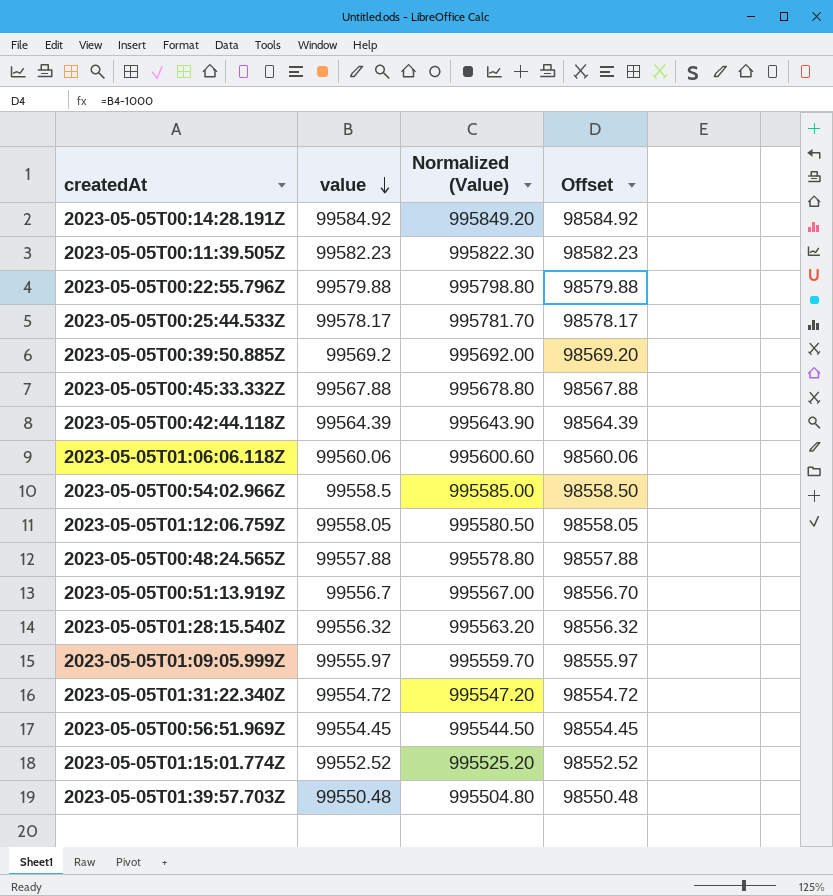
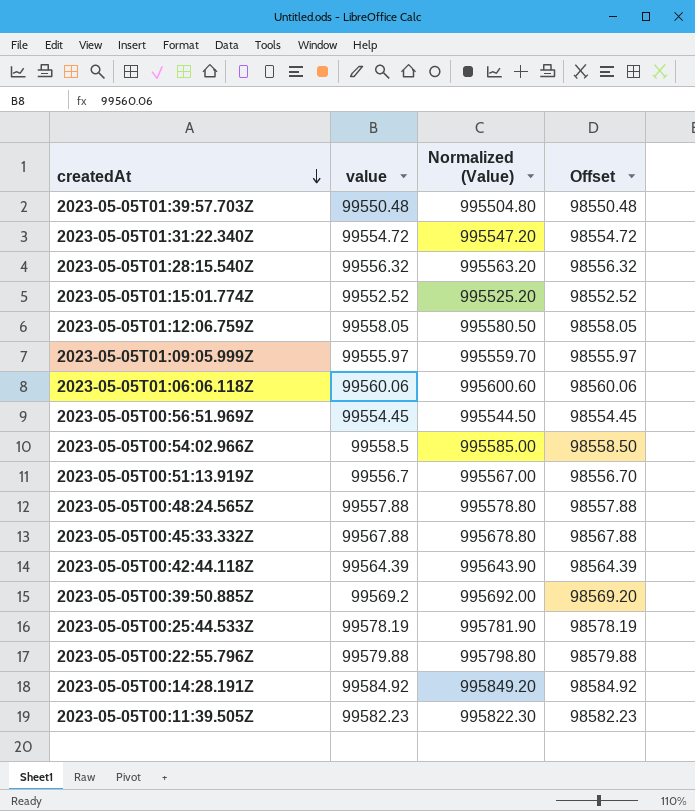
row order: value descending -> createdAt descending
2023-05-05T00:25:44.533Z | value: 99578.17 -> 99578.19
2023-05-05T00:25:44.533Z | Normalized (Value): 995781.70 -> 995781.90
2023-05-05T00:25:44.533Z | Offset: 98578.17 -> 98578.19

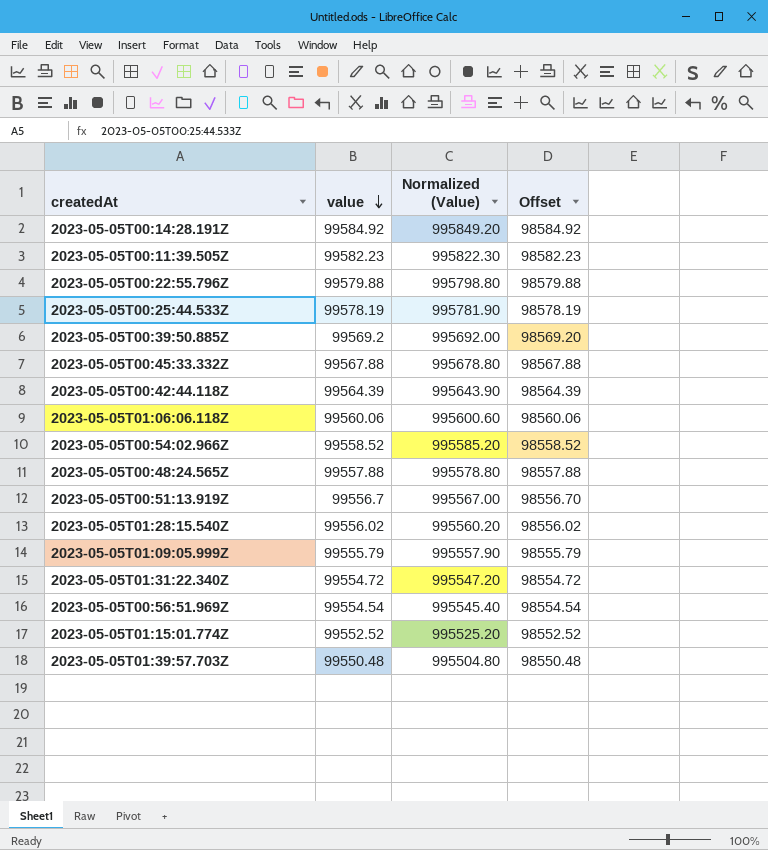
row order: createdAt descending -> value descending
row 2023-05-05T01:12:06.759Z: 99558.05 | 995580.50 | 98558.05 -> none
2023-05-05T00:54:02.966Z | value: 99558.5 -> 99558.52
2023-05-05T00:54:02.966Z | Normalized (Value): 995585.00 -> 995585.20
2023-05-05T00:54:02.966Z | Offset: 98558.50 -> 98558.52
2023-05-05T01:28:15.540Z | value: 99556.32 -> 99556.02
2023-05-05T01:28:15.540Z | Normalized (Value): 995563.20 -> 995560.20
2023-05-05T01:28:15.540Z | Offset: 98556.32 -> 98556.02
2023-05-05T01:09:05.999Z | value: 99555.97 -> 99555.79
2023-05-05T01:09:05.999Z | Normalized (Value): 995559.70 -> 995557.90
2023-05-05T01:09:05.999Z | Offset: 98555.97 -> 98555.79
2023-05-05T00:56:51.969Z | value: 99554.45 -> 99554.54
2023-05-05T00:56:51.969Z | Normalized (Value): 995544.50 -> 995545.40
2023-05-05T00:56:51.969Z | Offset: 98554.45 -> 98554.54

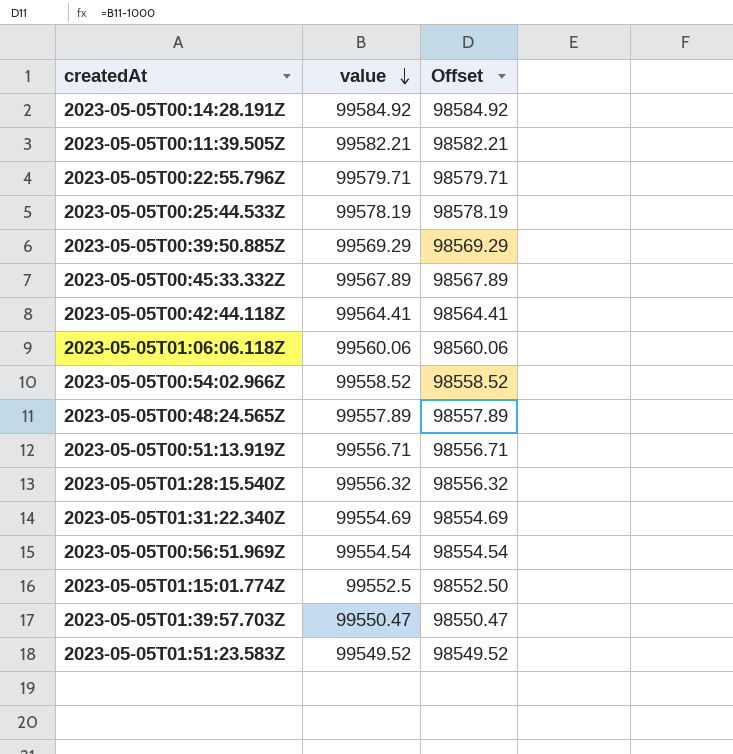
column Normalized (Value) | formula: [value] * 10 -> none
row 2023-05-05T01:09:05.999Z: 99555.79 | 995557.90 | 98555.79 -> none
2023-05-05T00:11:39.505Z | value: 99582.23 -> 99582.21
2023-05-05T00:11:39.505Z | Offset: 98582.23 -> 98582.21
2023-05-05T00:22:55.796Z | value: 99579.88 -> 99579.71
2023-05-05T00:22:55.796Z | Offset: 98579.88 -> 98579.71
2023-05-05T00:39:50.885Z | value: 99569.2 -> 99569.29
2023-05-05T00:39:50.885Z | Offset: 98569.20 -> 98569.29
2023-05-05T00:45:33.332Z | value: 99567.88 -> 99567.89
2023-05-05T00:45:33.332Z | Offset: 98567.88 -> 98567.89
2023-05-05T00:42:44.118Z | value: 99564.39 -> 99564.41
2023-05-05T00:42:44.118Z | Offset: 98564.39 -> 98564.41
2023-05-05T00:48:24.565Z | value: 99557.88 -> 99557.89
2023-05-05T00:48:24.565Z | Offset: 98557.88 -> 98557.89
2023-05-05T00:51:13.919Z | value: 99556.7 -> 99556.71
2023-05-05T00:51:13.919Z | Offset: 98556.70 -> 98556.71
2023-05-05T01:28:15.540Z | value: 99556.02 -> 99556.32
2023-05-05T01:28:15.540Z | Offset: 98556.02 -> 98556.32
2023-05-05T01:31:22.340Z | value: 99554.72 -> 99554.69
2023-05-05T01:31:22.340Z | Offset: 98554.72 -> 98554.69
2023-05-05T01:15:01.774Z | value: 99552.52 -> 99552.5
2023-05-05T01:15:01.774Z | Offset: 98552.52 -> 98552.50
2023-05-05T01:39:57.703Z | value: 99550.48 -> 99550.47
2023-05-05T01:39:57.703Z | Offset: 98550.48 -> 98550.47
row 2023-05-05T01:51:23.583Z: none -> 99549.52 | 98549.52

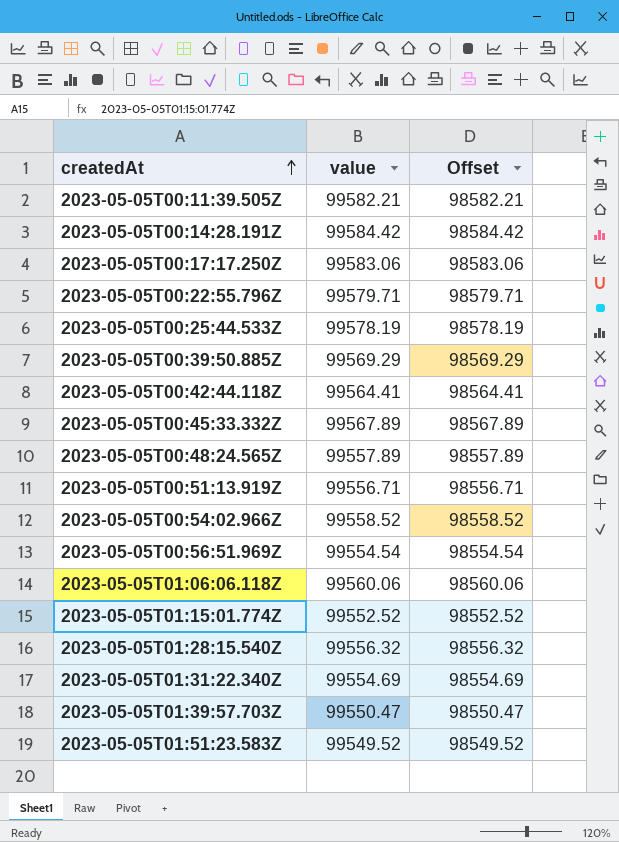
row order: value descending -> createdAt ascending
2023-05-05T00:14:28.191Z | value: 99584.92 -> 99584.42
2023-05-05T00:14:28.191Z | Offset: 98584.92 -> 98584.42
row 2023-05-05T00:17:17.250Z: none -> 99583.06 | 98583.06
2023-05-05T01:15:01.774Z | value: 99552.5 -> 99552.52
2023-05-05T01:15:01.774Z | Offset: 98552.50 -> 98552.52

